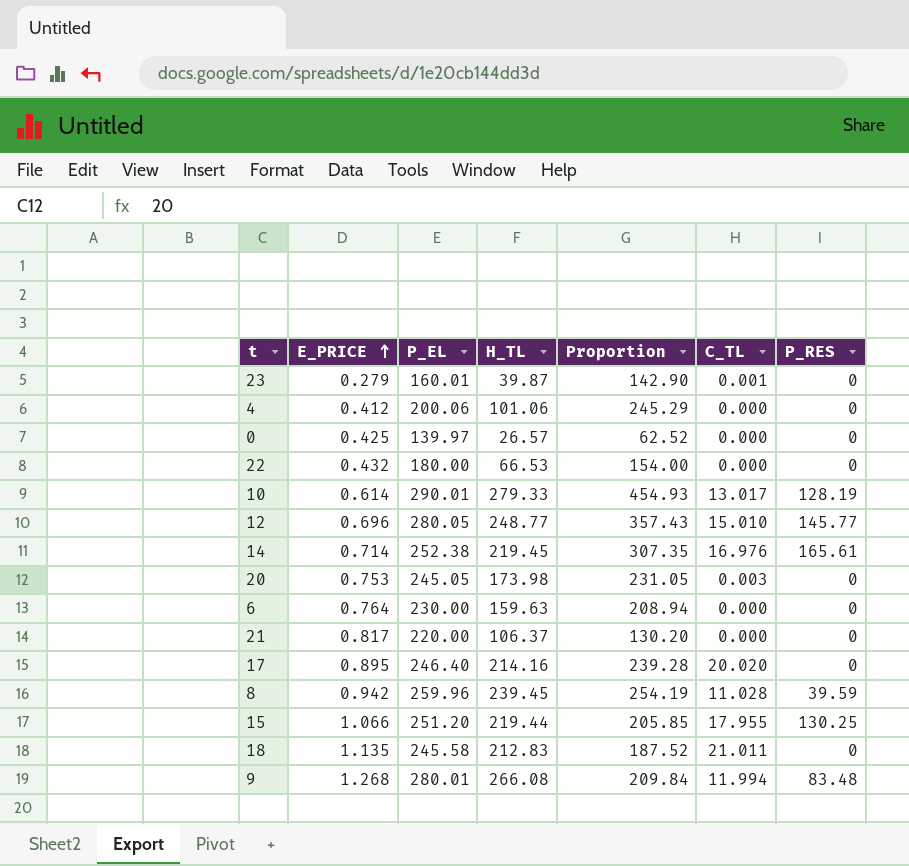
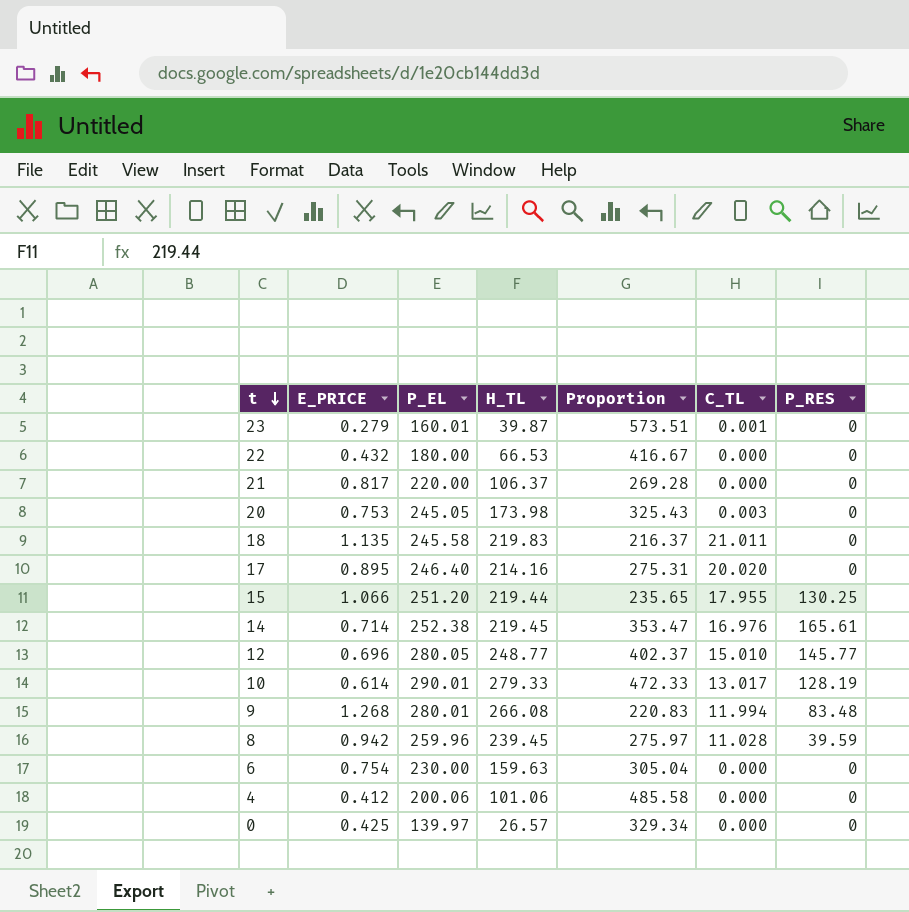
row order: E_PRICE ascending -> t descending
column Proportion | formula: [H_TL] / [E_PRICE] -> [P_EL] / [E_PRICE]
18 | H_TL: 212.83 -> 219.83
6 | E_PRICE: 0.764 -> 0.754

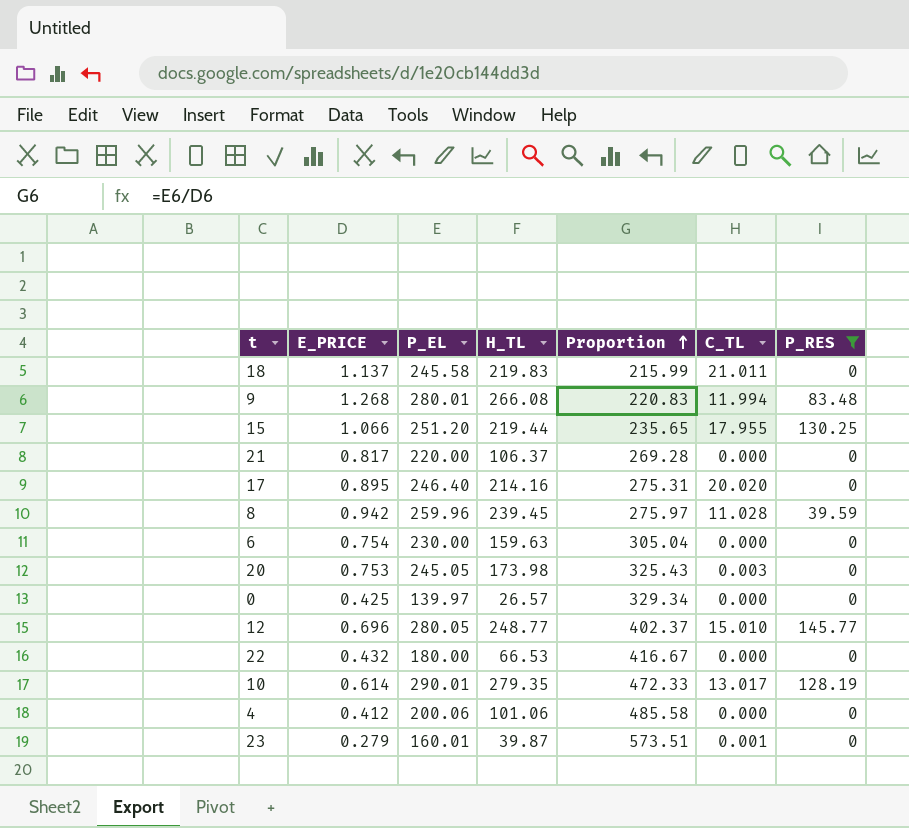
filter: none -> P_RES != 165.61
row order: t descending -> Proportion ascending
18 | E_PRICE: 1.135 -> 1.137
18 | Proportion: 216.37 -> 215.99
10 | H_TL: 279.33 -> 279.35

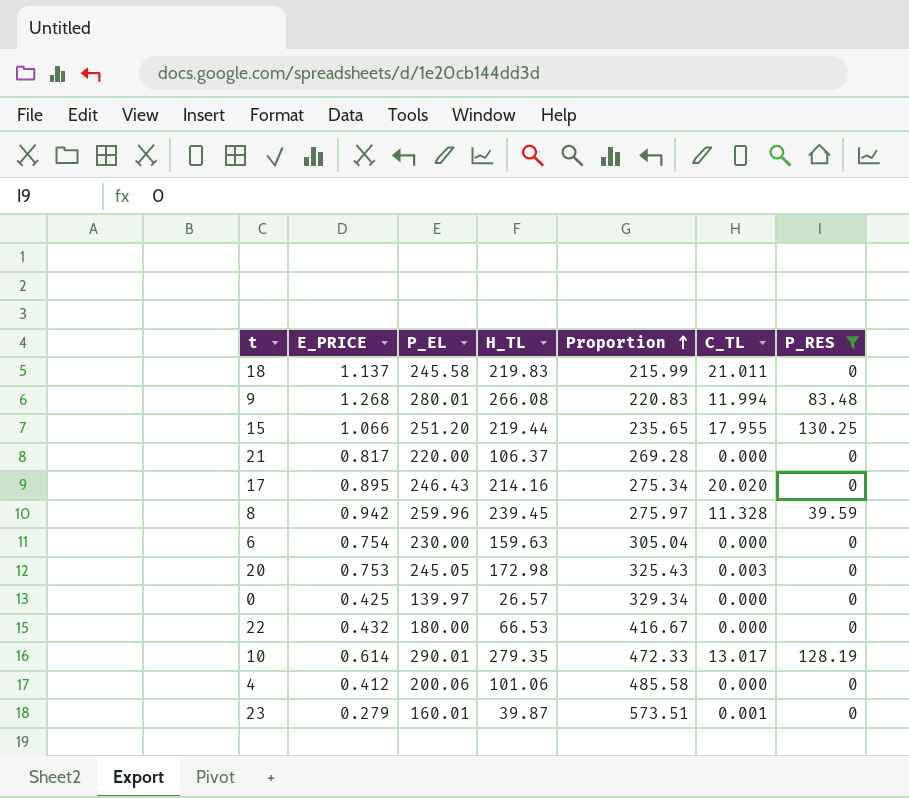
row 12: 0.696 | 280.05 | 248.77 | 402.37 | 15.010 | 145.77 -> none
17 | P_EL: 246.40 -> 246.43
17 | Proportion: 275.31 -> 275.34
8 | C_TL: 11.028 -> 11.328
20 | H_TL: 173.98 -> 172.98

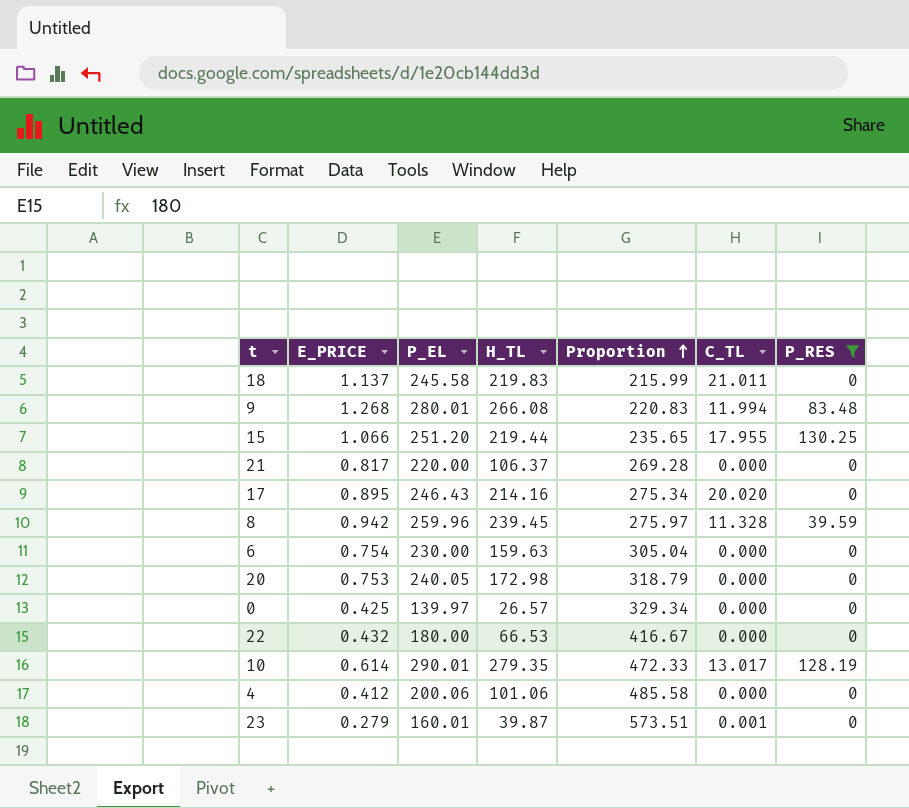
20 | P_EL: 245.05 -> 240.05
20 | Proportion: 325.43 -> 318.79
20 | C_TL: 0.003 -> 0.000

